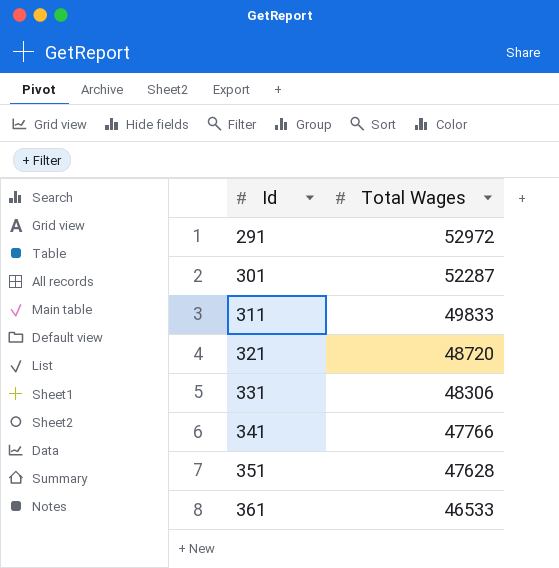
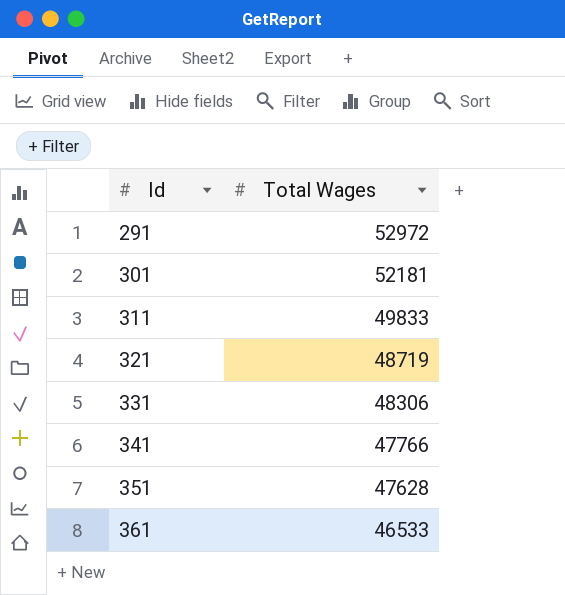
301 | Total Wages: 52287 -> 52181
321 | Total Wages: 48720 -> 48719

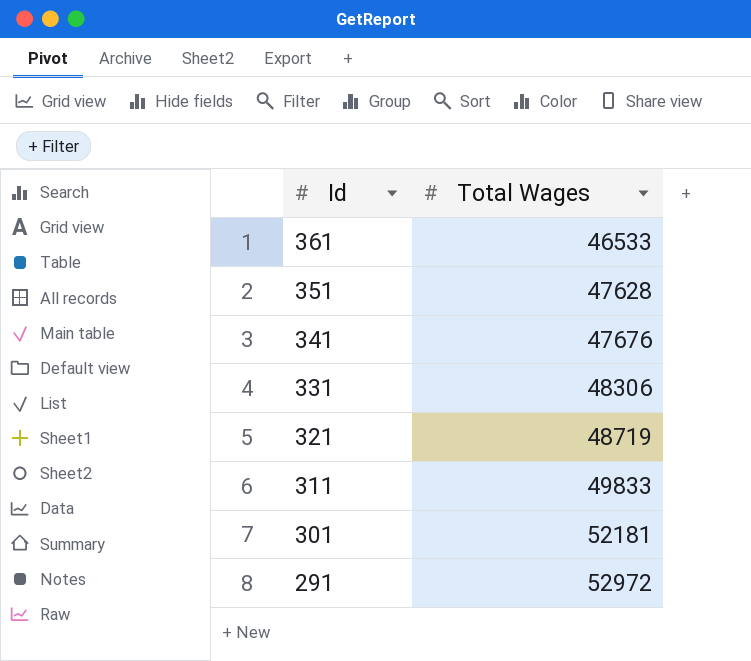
row order: Id ascending -> Id descending
341 | Total Wages: 47766 -> 47676

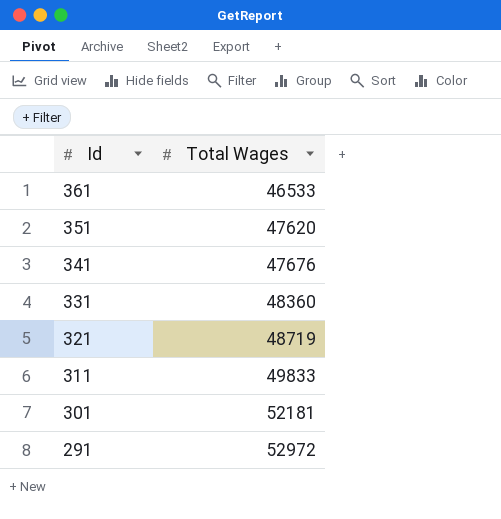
351 | Total Wages: 47628 -> 47620
331 | Total Wages: 48306 -> 48360

